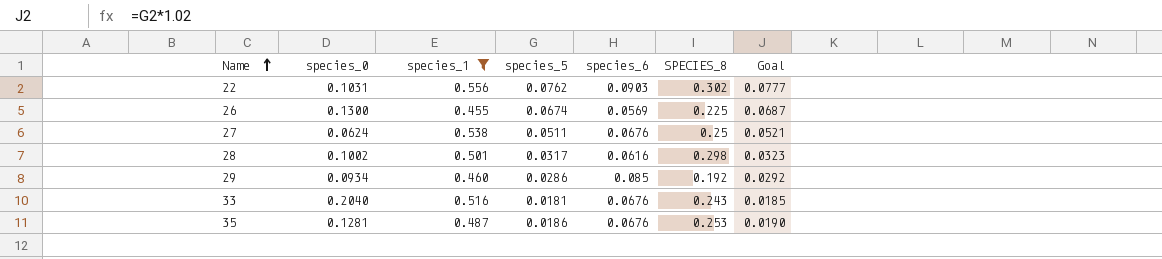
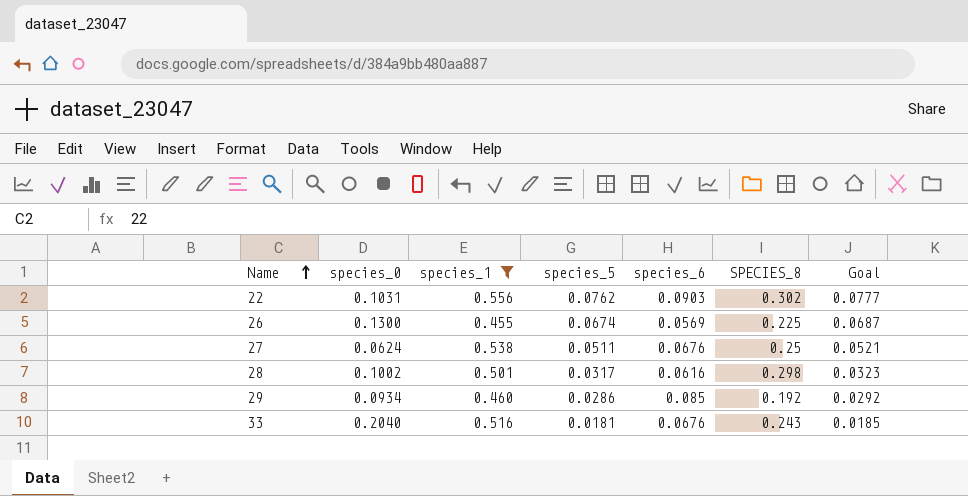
row 35: 0.1281 | 0.487 | 0.0186 | 0.0676 | 0.253 | 0.0190 -> none

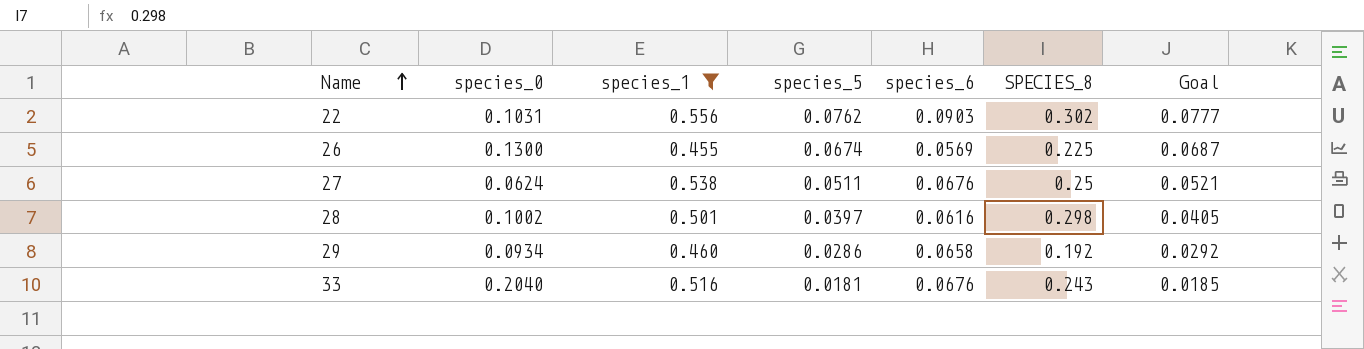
28 | species_5: 0.0317 -> 0.0397
28 | Goal: 0.0323 -> 0.0405
29 | species_6: 0.085 -> 0.0658

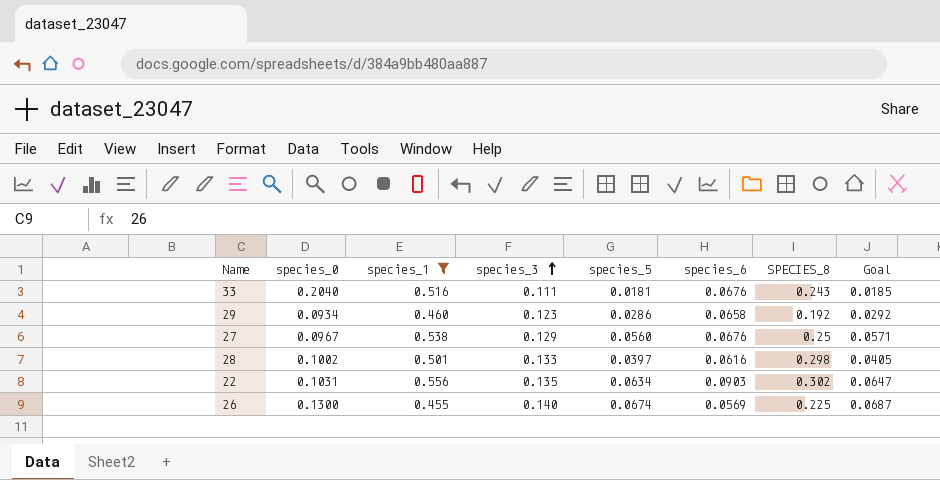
row order: Name ascending -> species_3 ascending
column species_3 | position: none -> 4
27 | species_0: 0.0624 -> 0.0967
27 | species_5: 0.0511 -> 0.0560
27 | Goal: 0.0521 -> 0.0571
22 | species_5: 0.0762 -> 0.0634
22 | Goal: 0.0777 -> 0.0647

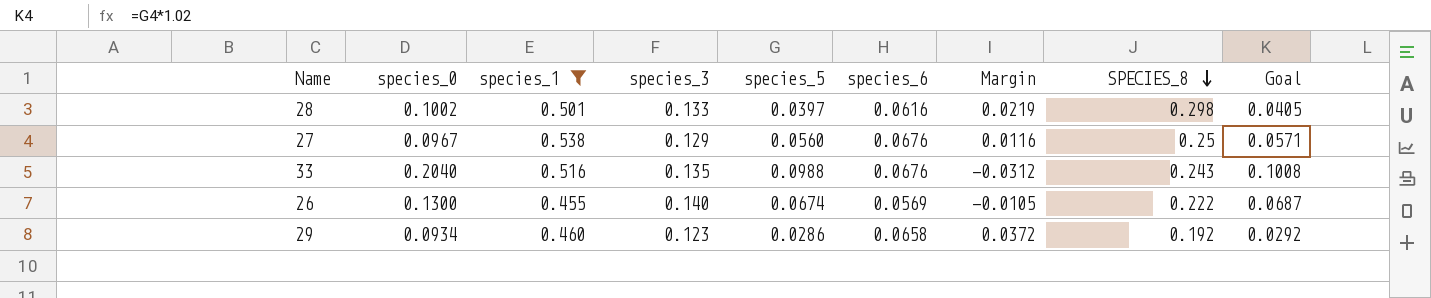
row order: species_3 ascending -> SPECIES_8 descending
column Margin | formula: none -> [species_6] - [species_5]
row 22: 0.1031 | 0.556 | 0.135 | 0.0634 | 0.0903 | 0.302 | 0.0647 -> none
33 | species_3: 0.111 -> 0.135
33 | species_5: 0.0181 -> 0.0988
33 | Goal: 0.0185 -> 0.1008
26 | SPECIES_8: 0.225 -> 0.222

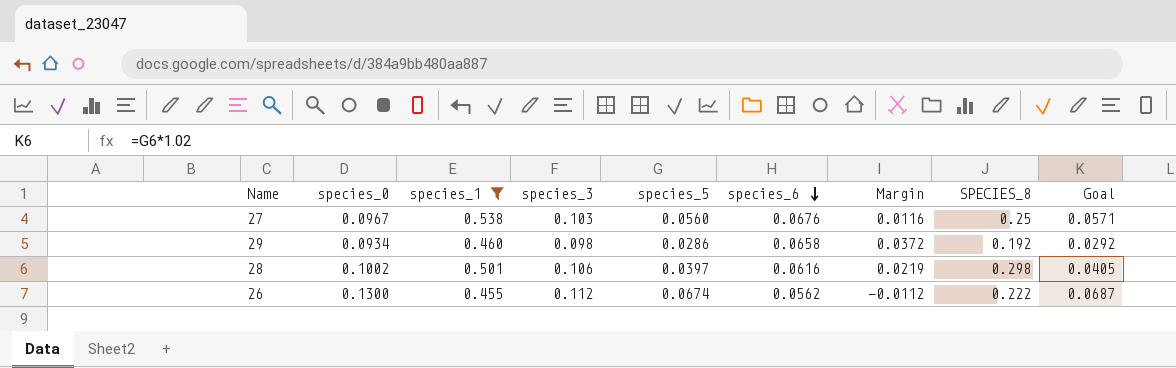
row order: SPECIES_8 descending -> species_6 descending
row 33: 0.2040 | 0.516 | 0.135 | 0.0988 | 0.0676 | -0.0312 | 0.243 | 0.1008 -> none
27 | species_3: 0.129 -> 0.103
29 | species_3: 0.123 -> 0.098
28 | species_3: 0.133 -> 0.106
26 | species_3: 0.140 -> 0.112
26 | species_6: 0.0569 -> 0.0562
26 | Margin: -0.0105 -> -0.0112

